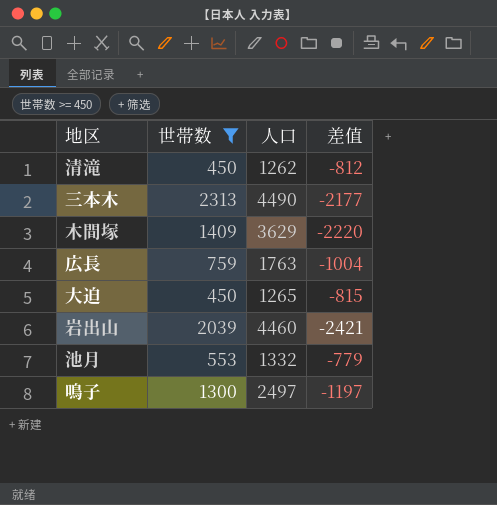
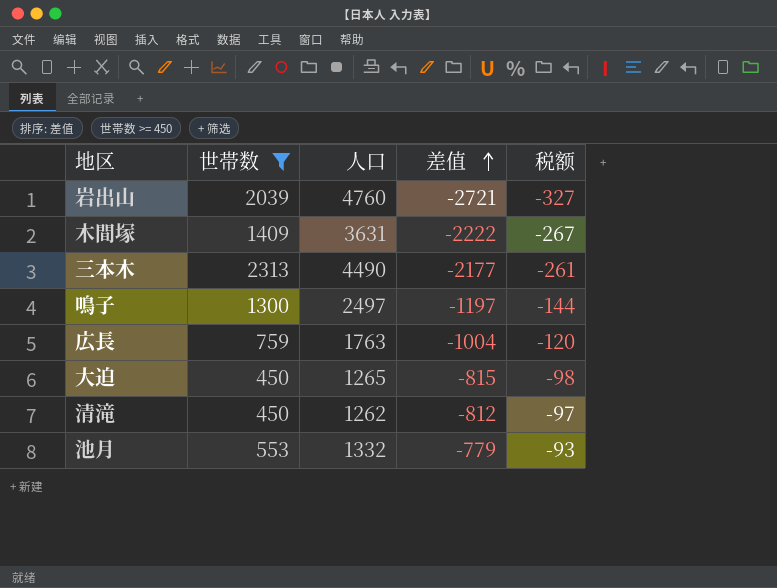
row order: none -> 差值 ascending
column 税额 | formula: none -> [差值] * 0.12
岩出山 | 人口: 4460 -> 4760
岩出山 | 差值: -2421 -> -2721
木間塚 | 人口: 3629 -> 3631
木間塚 | 差值: -2220 -> -2222

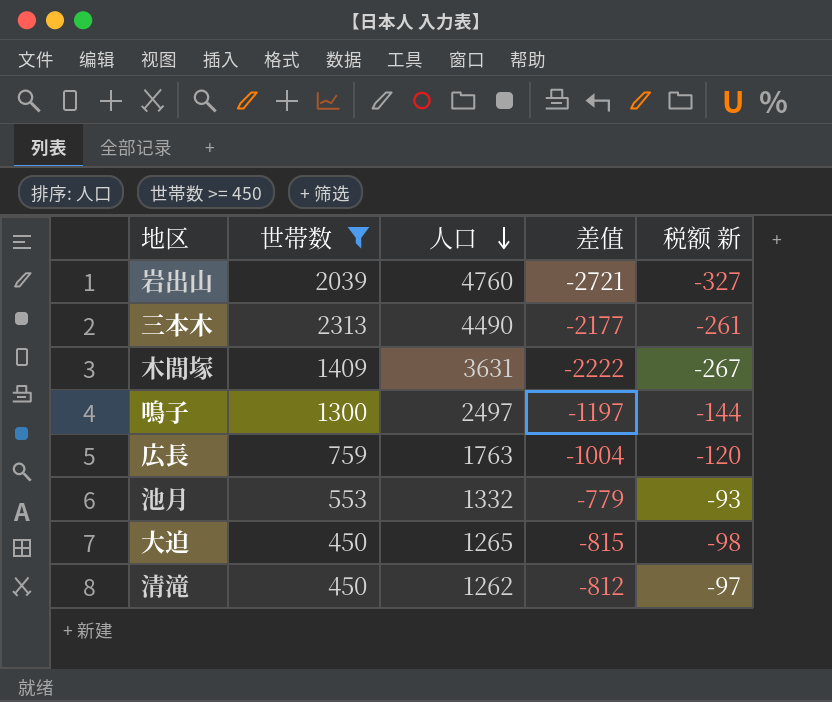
row order: 差值 ascending -> 人口 descending
column name: 税额 -> 税额 新

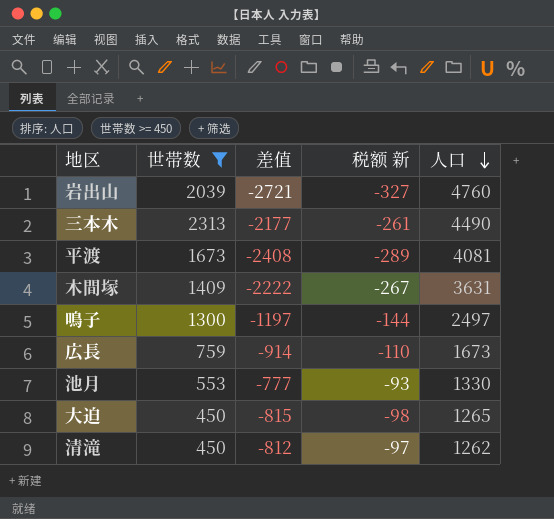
column 人口 | position: 3 -> 5
row 平渡: none -> 1673 | -2408 | -289 | 4081
広長 | 差值: -1004 -> -914
広長 | 税额 新: -120 -> -110
広長 | 人口: 1763 -> 1673
池月 | 差值: -779 -> -777
池月 | 人口: 1332 -> 1330

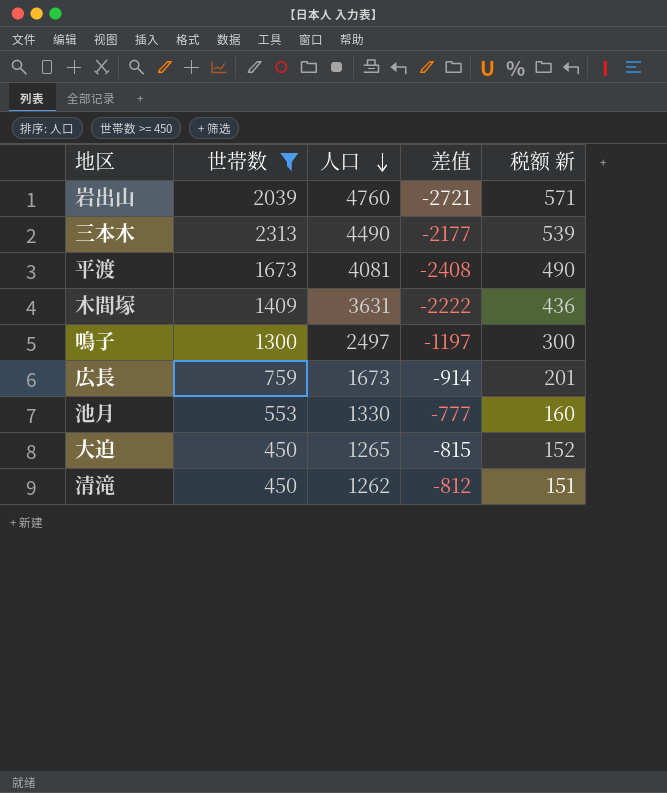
column 人口 | position: 5 -> 3
column 税额 新 | formula: [差值] * 0.12 -> [人口] * 0.12

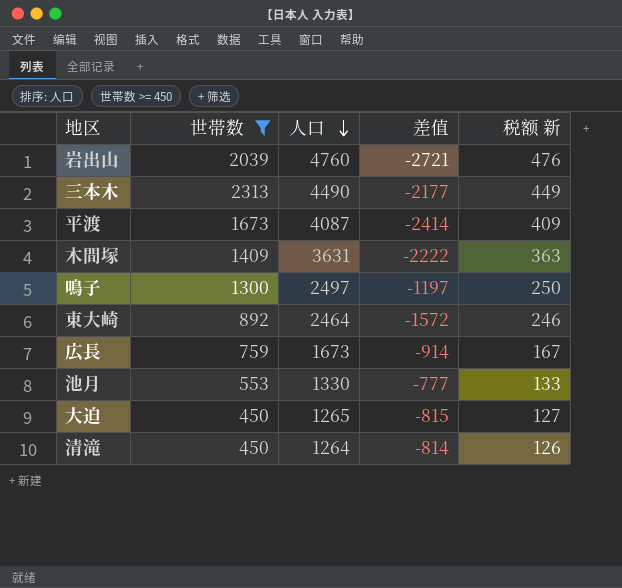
column 税额 新 | formula: [人口] * 0.12 -> [人口] * 0.1
平渡 | 人口: 4081 -> 4087
平渡 | 差值: -2408 -> -2414
row 東大崎: none -> 892 | 2464 | -1572 | 246
清滝 | 人口: 1262 -> 1264
清滝 | 差值: -812 -> -814

